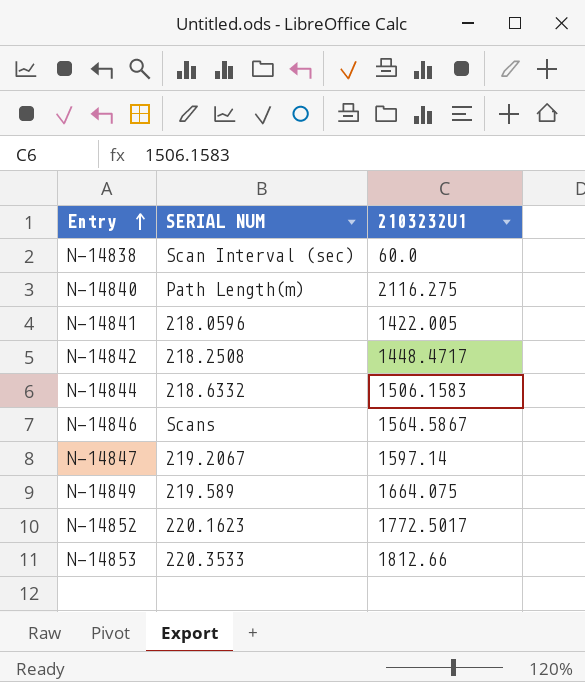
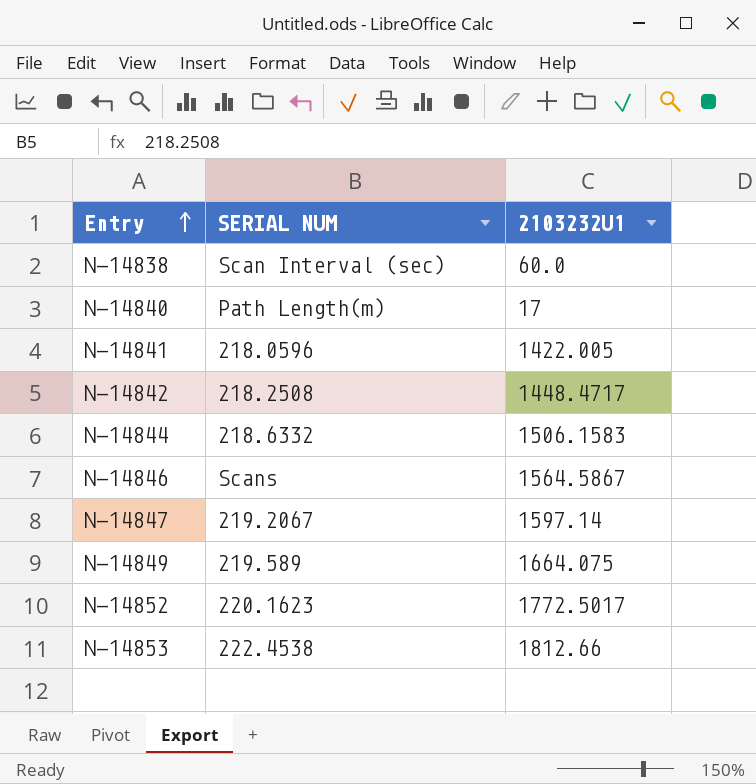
N-14840 | 2103232U1: 2116.275 -> 17
N-14853 | SERIAL NUM: 220.3533 -> 222.4538

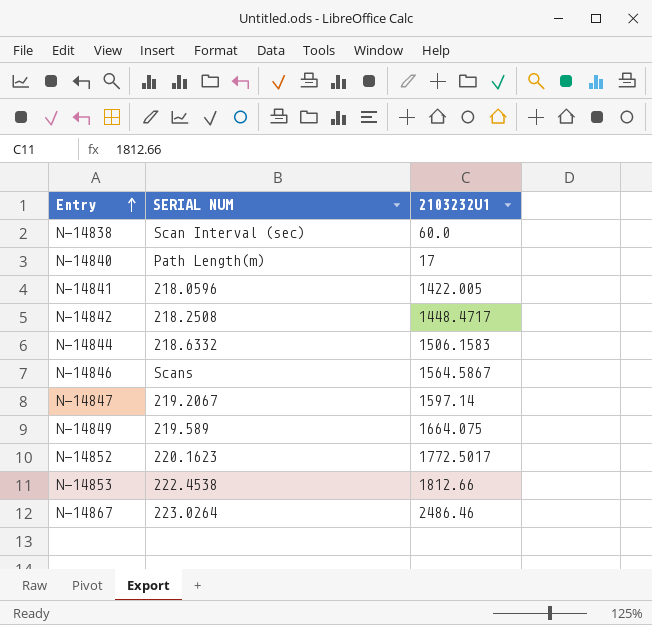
row N-14867: none -> 223.0264 | 2486.46

